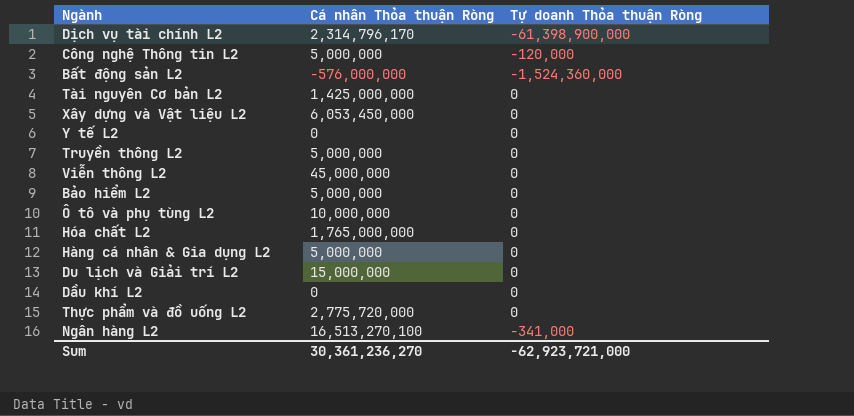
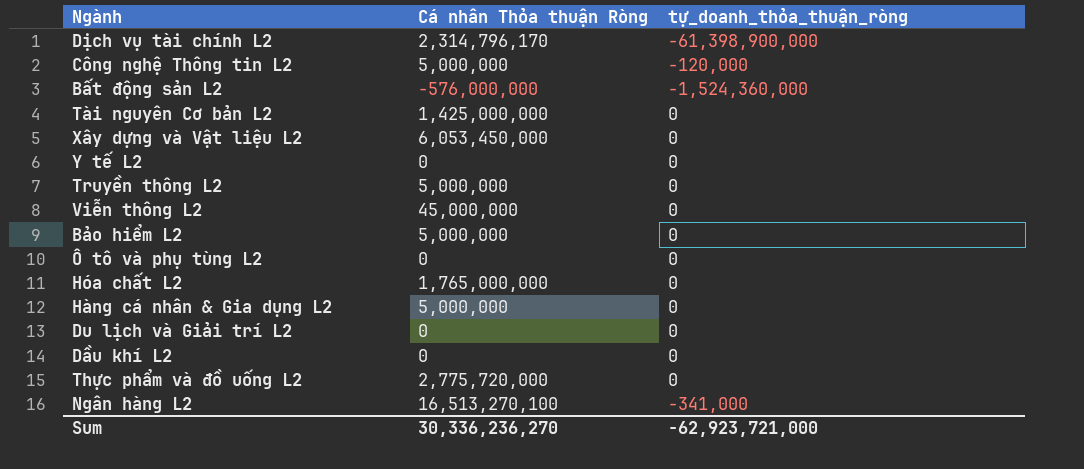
column name: Tự doanh Thỏa thuận Ròng -> tự_doanh_thỏa_thuận_ròng
Ô tô và phụ tùng L2 | Cá nhân Thỏa thuận Ròng: 10,000,000 -> 0
Du lịch và Giải trí L2 | Cá nhân Thỏa thuận Ròng: 15,000,000 -> 0
Sum | Cá nhân Thỏa thuận Ròng: 30,361,236,270 -> 30,336,236,270

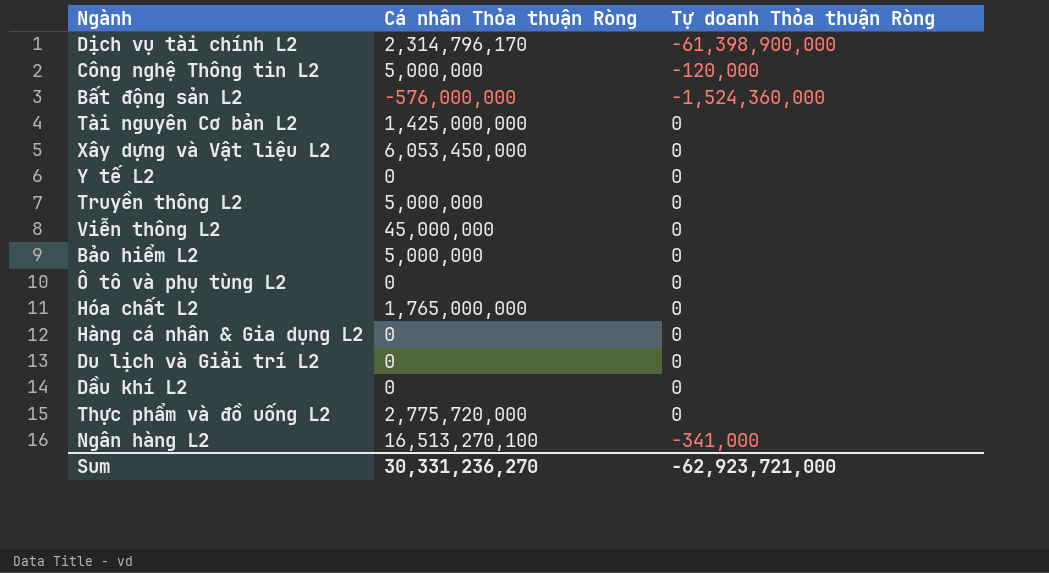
column name: tự_doanh_thỏa_thuận_ròng -> Tự doanh Thỏa thuận Ròng
Hàng cá nhân & Gia dụng L2 | Cá nhân Thỏa thuận Ròng: 5,000,000 -> 0
Sum | Cá nhân Thỏa thuận Ròng: 30,336,236,270 -> 30,331,236,270

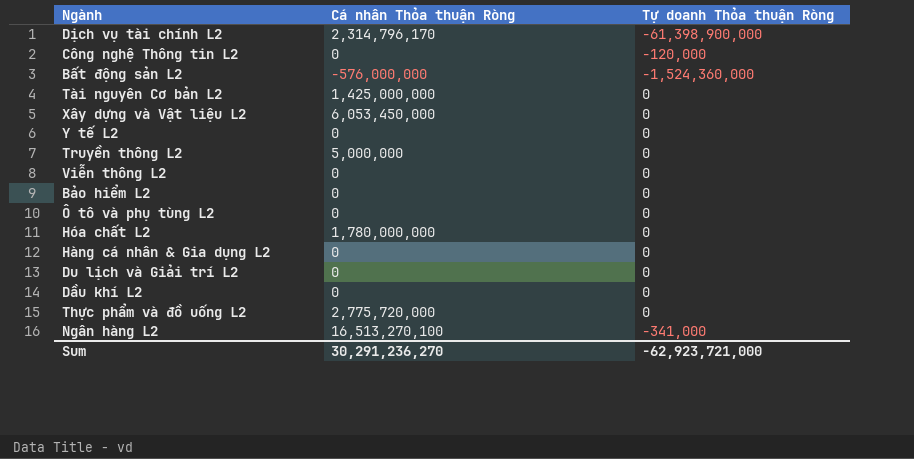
Công nghệ Thông tin L2 | Cá nhân Thỏa thuận Ròng: 5,000,000 -> 0
Viễn thông L2 | Cá nhân Thỏa thuận Ròng: 45,000,000 -> 0
Bảo hiểm L2 | Cá nhân Thỏa thuận Ròng: 5,000,000 -> 0
Hóa chất L2 | Cá nhân Thỏa thuận Ròng: 1,765,000,000 -> 1,780,000,000
Sum | Cá nhân Thỏa thuận Ròng: 30,331,236,270 -> 30,291,236,270

